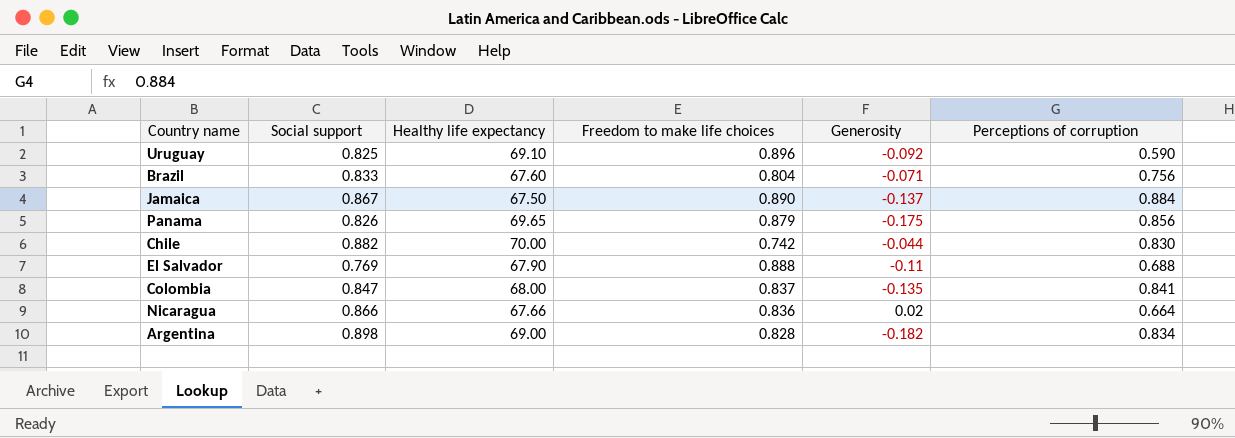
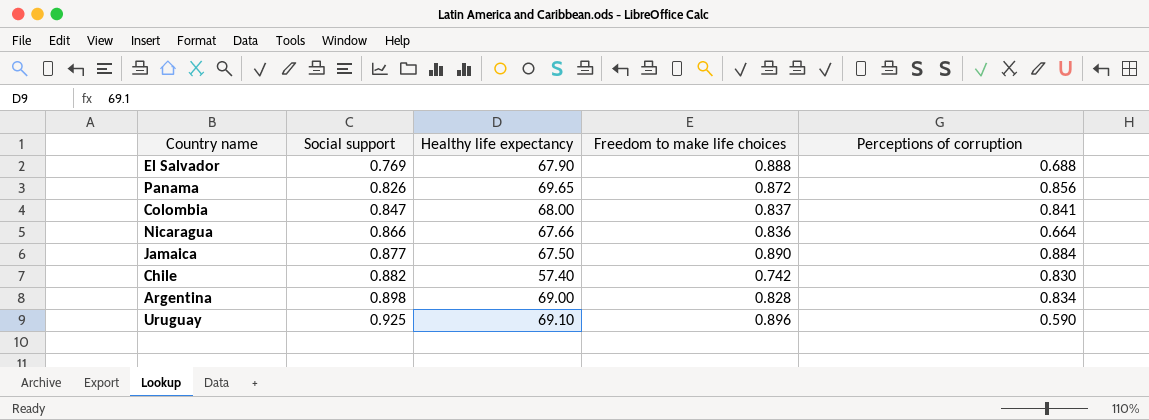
row order: none -> Social support ascending
column Generosity | position: 5 -> none
row Brazil: 0.833 | 67.60 | 0.804 | -0.071 | 0.756 -> none
Panama | Freedom to make life choices: 0.879 -> 0.872
Jamaica | Social support: 0.867 -> 0.877
Chile | Healthy life expectancy: 70.00 -> 57.40
Uruguay | Social support: 0.825 -> 0.925

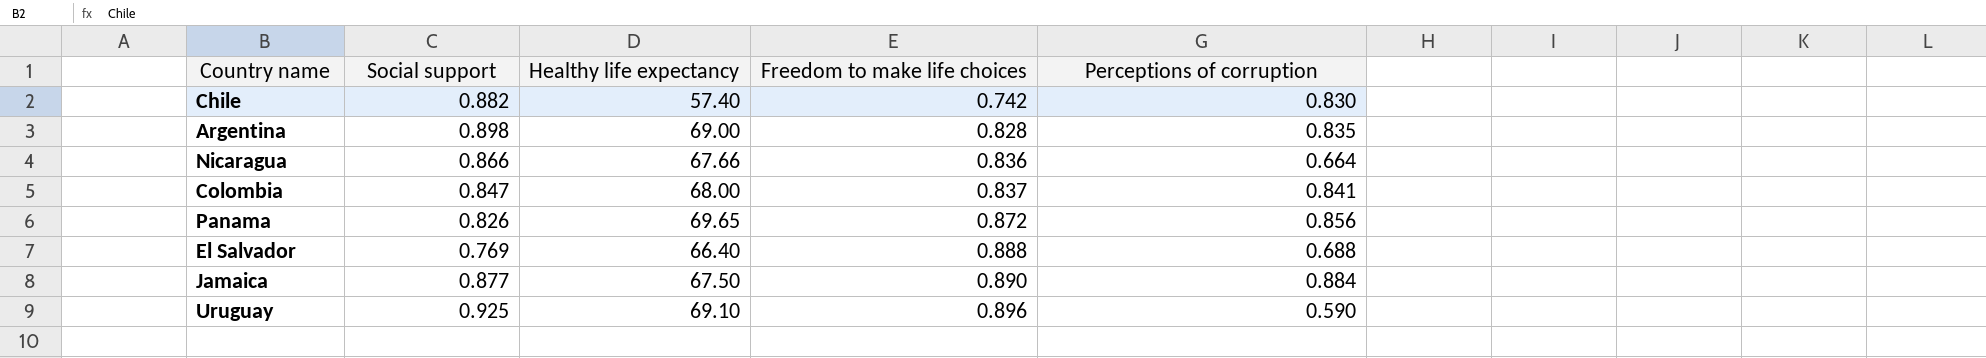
row order: Social support ascending -> Freedom to make life choices ascending
Argentina | Perceptions of corruption: 0.834 -> 0.835
El Salvador | Healthy life expectancy: 67.90 -> 66.40

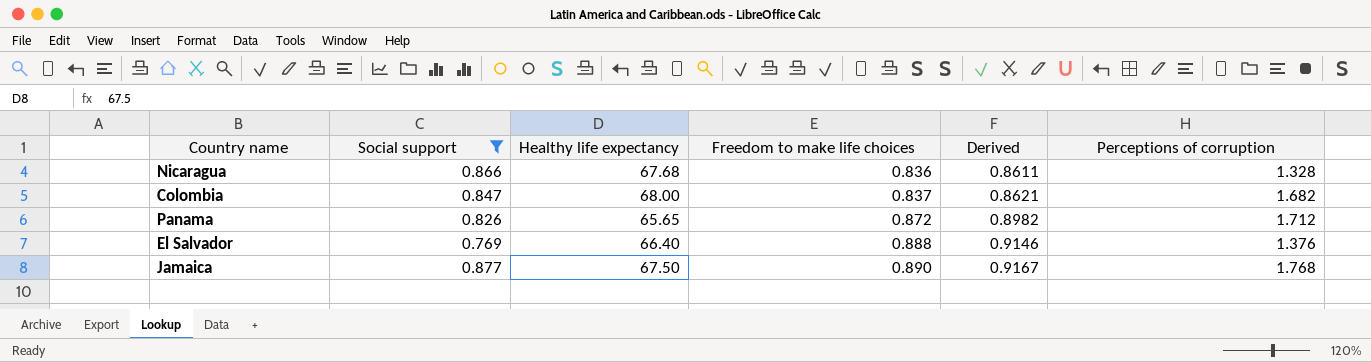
filter: none -> Social support <= 0.877
column Derived | formula: none -> [Freedom to make life choices] * 1.03
Nicaragua | Healthy life expectancy: 67.66 -> 67.68
Nicaragua | Perceptions of corruption: 0.664 -> 1.328
Colombia | Perceptions of corruption: 0.841 -> 1.682
Panama | Healthy life expectancy: 69.65 -> 65.65
Panama | Perceptions of corruption: 0.856 -> 1.712
El Salvador | Perceptions of corruption: 0.688 -> 1.376
Jamaica | Perceptions of corruption: 0.884 -> 1.768

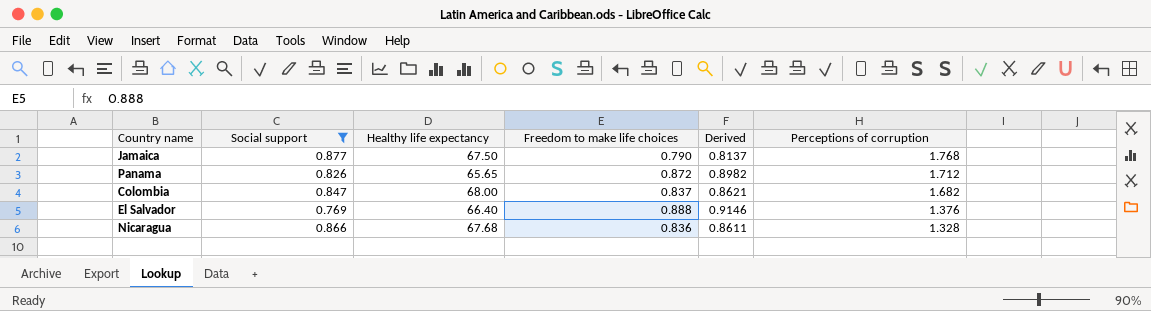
row order: Freedom to make life choices ascending -> Perceptions of corruption descending
Jamaica | Freedom to make life choices: 0.890 -> 0.790
Jamaica | Derived: 0.9167 -> 0.8137

